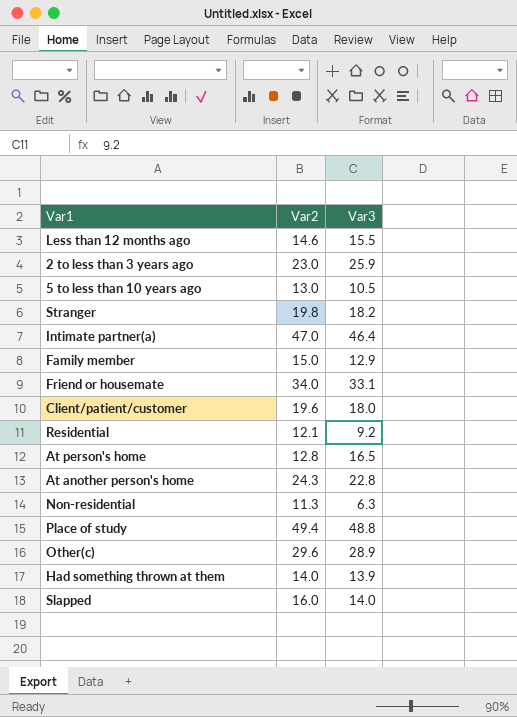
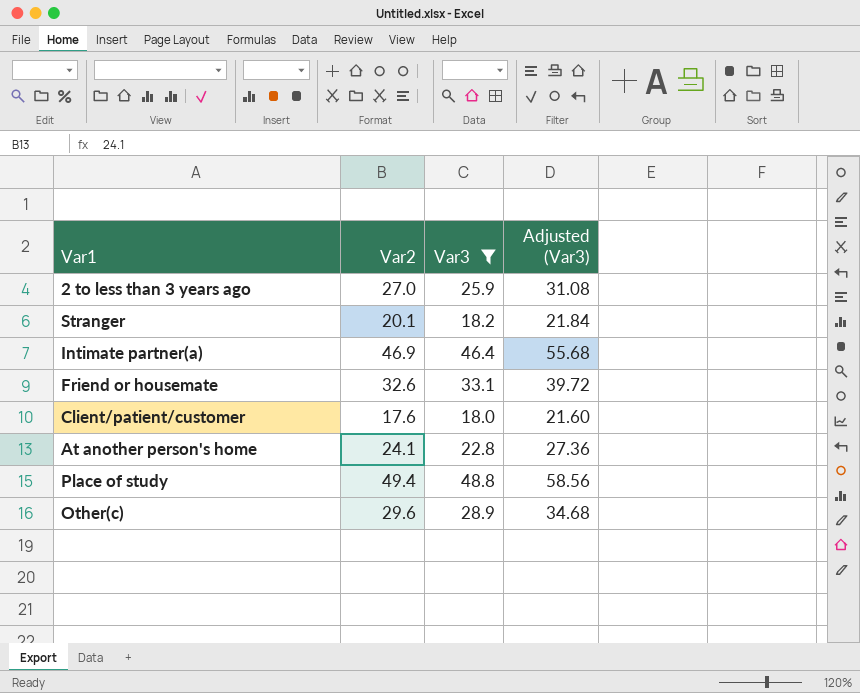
filter: none -> Var3 >= 18.0
column Adjusted (Var3) | formula: none -> [Var3] * 1.2
2 to less than 3 years ago | Var2: 23.0 -> 27.0
Stranger | Var2: 19.8 -> 20.1
Intimate partner(a) | Var2: 47.0 -> 46.9
Friend or housemate | Var2: 34.0 -> 32.6
Client/patient/customer | Var2: 19.6 -> 17.6
At another person's home | Var2: 24.3 -> 24.1

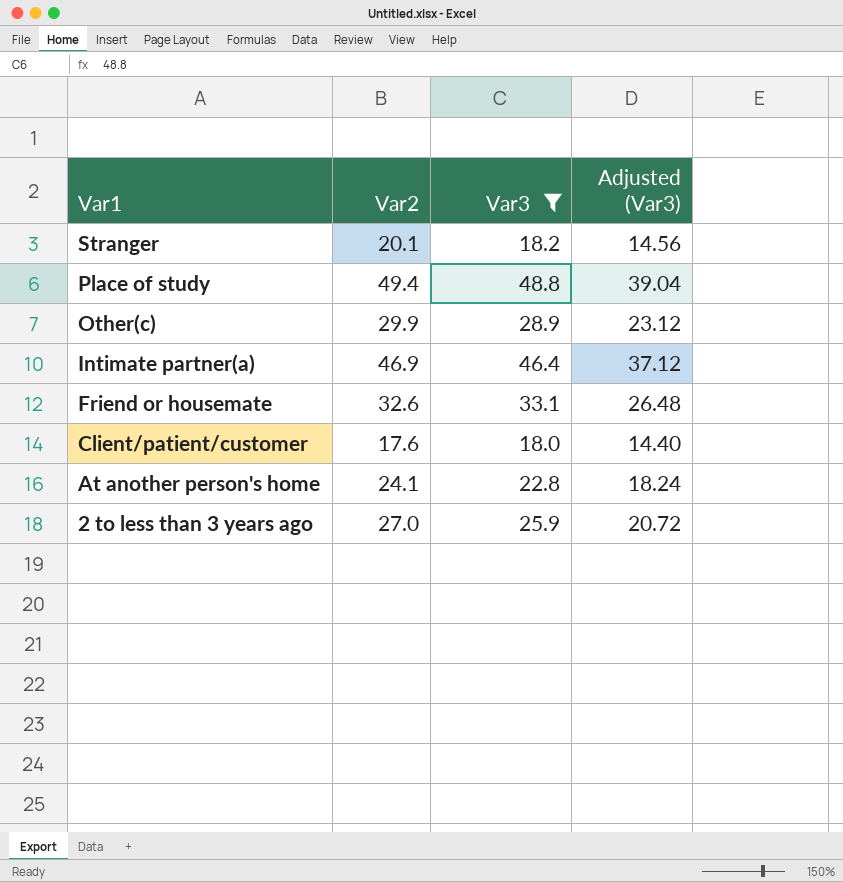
row order: none -> Var1 descending
column Adjusted (Var3) | formula: [Var3] * 1.2 -> [Var3] * 0.8
Other(c) | Var2: 29.6 -> 29.9

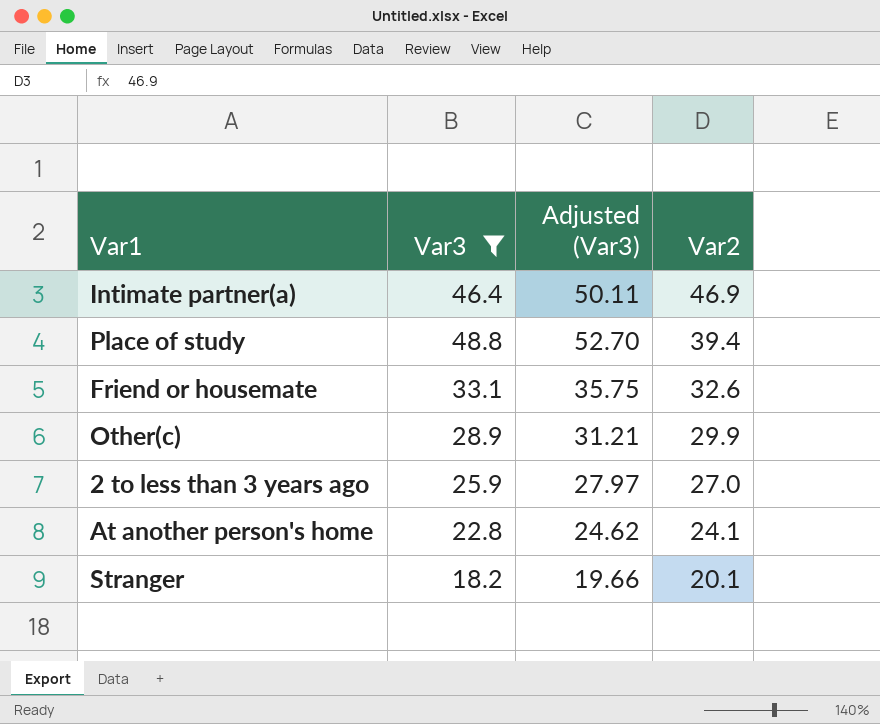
row order: Var1 descending -> Var2 descending
column Adjusted (Var3) | formula: [Var3] * 0.8 -> [Var3] * 1.08
column Var2 | position: 2 -> 4
row Client/patient/customer: 17.6 | 18.0 | 14.40 -> none
Place of study | Var2: 49.4 -> 39.4

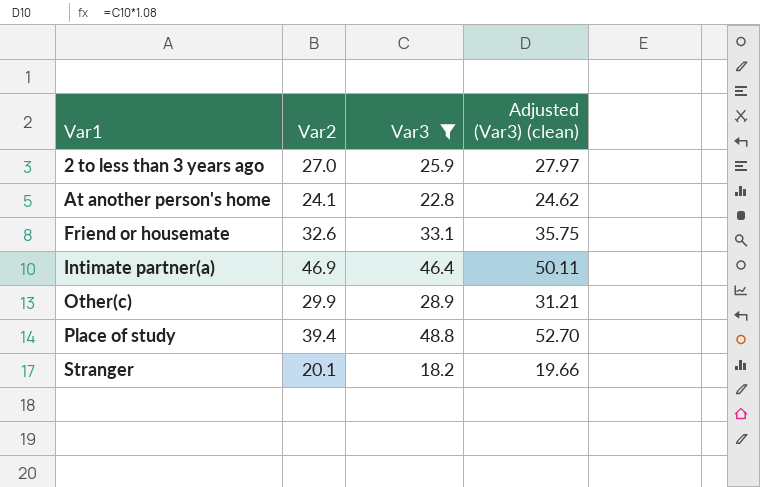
row order: Var2 descending -> Var1 ascending
column Var2 | position: 4 -> 2
column name: Adjusted (Var3) -> Adjusted (Var3) (clean)

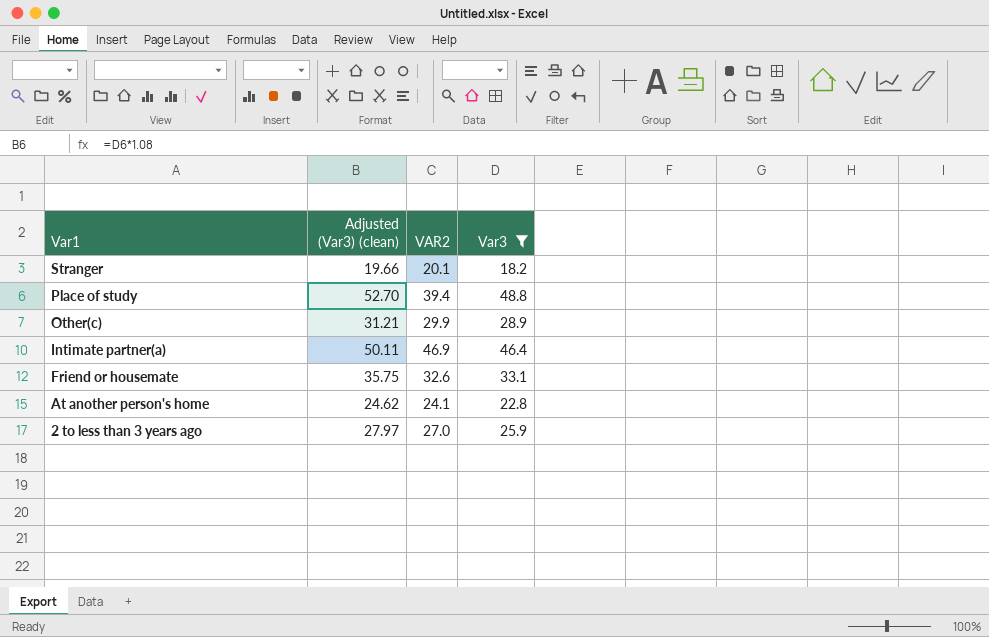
row order: Var1 ascending -> Var1 descending
column Adjusted (Var3) (clean) | position: 4 -> 2
column name: Var2 -> VAR2

